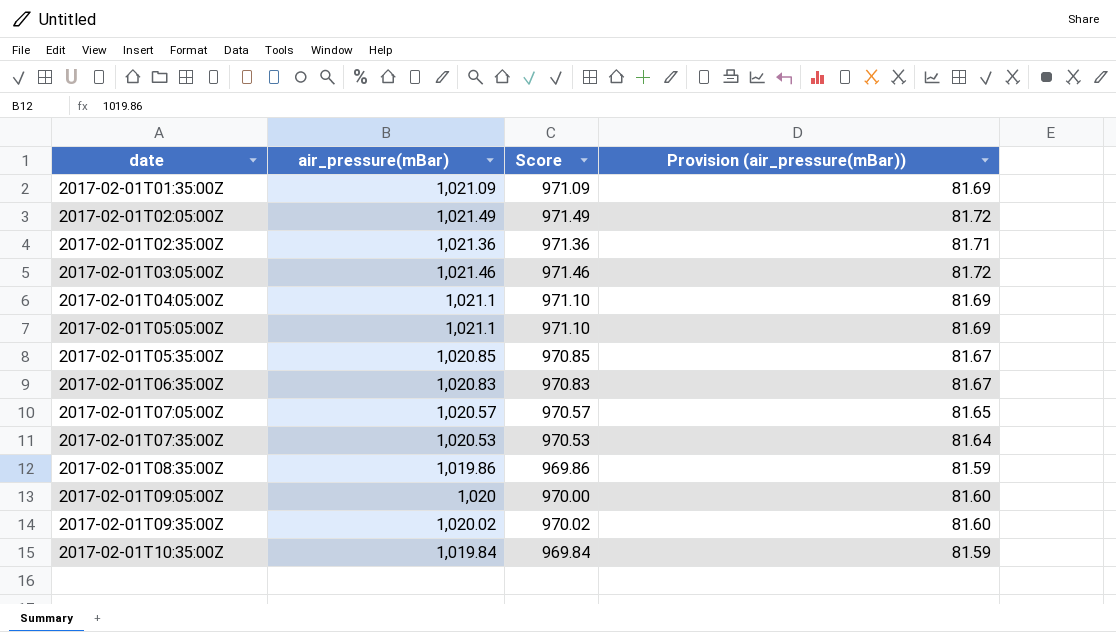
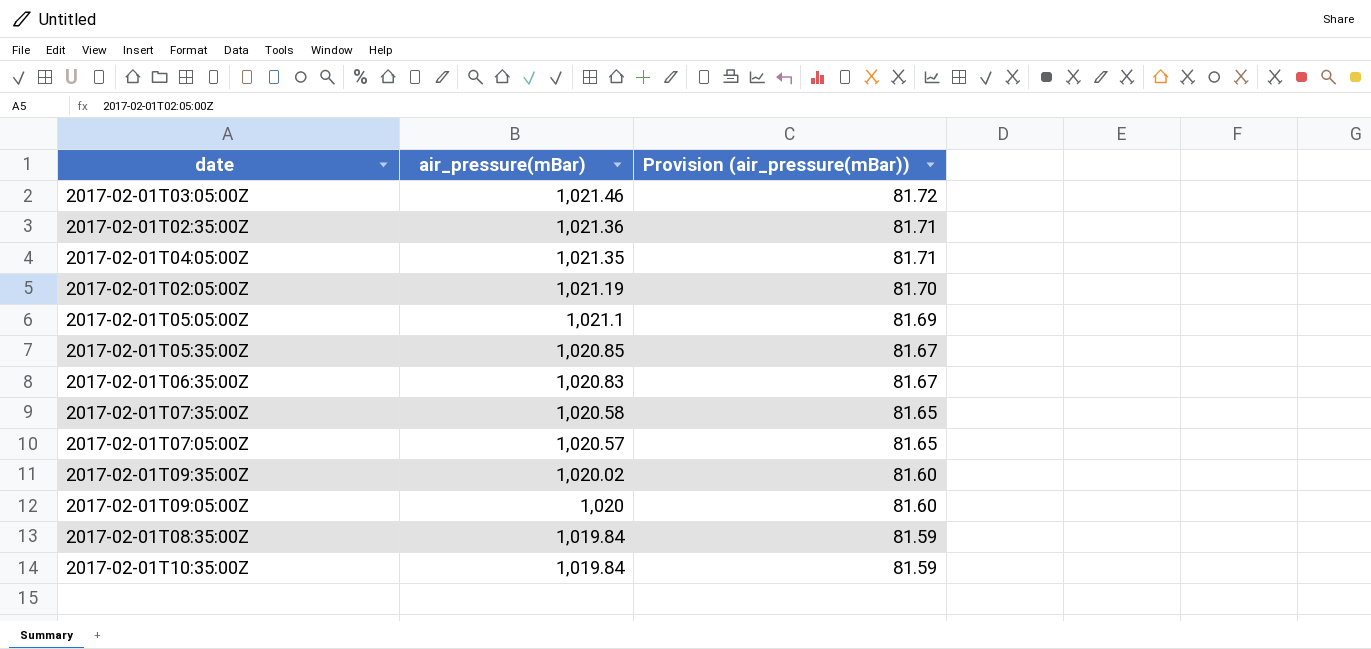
row order: date ascending -> air_pressure(mBar) descending
column Score | formula: [air_pressure(mBar)] - 50 -> none
row 2017-02-01T01:35:00Z: 1,021.09 | 971.09 | 81.69 -> none
2017-02-01T04:05:00Z | air_pressure(mBar): 1,021.1 -> 1,021.35
2017-02-01T04:05:00Z | Provision (air_pressure(mBar)): 81.69 -> 81.71
2017-02-01T02:05:00Z | air_pressure(mBar): 1,021.49 -> 1,021.19
2017-02-01T02:05:00Z | Provision (air_pressure(mBar)): 81.72 -> 81.70
2017-02-01T07:35:00Z | air_pressure(mBar): 1,020.53 -> 1,020.58
2017-02-01T07:35:00Z | Provision (air_pressure(mBar)): 81.64 -> 81.65
2017-02-01T08:35:00Z | air_pressure(mBar): 1,019.86 -> 1,019.84

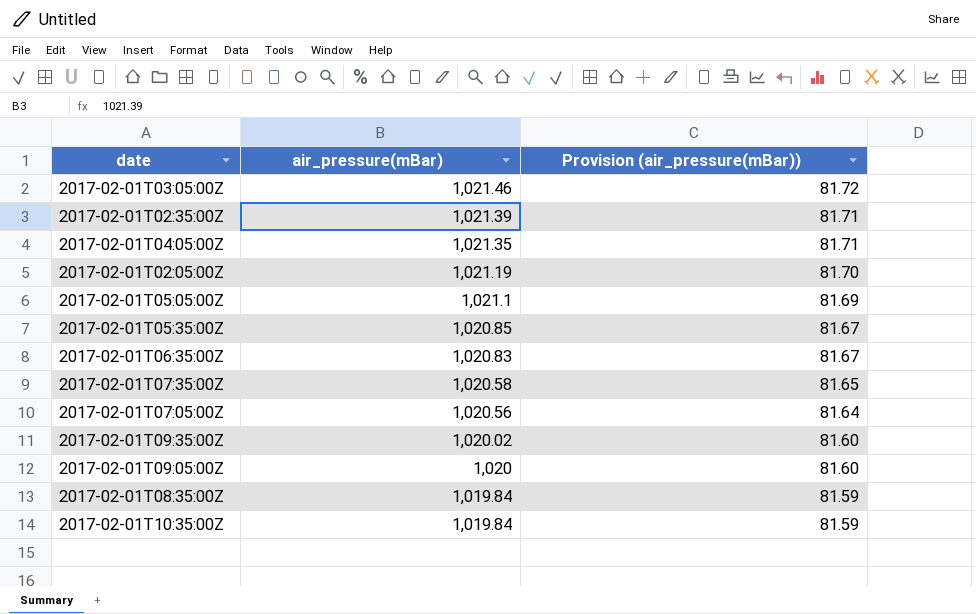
2017-02-01T02:35:00Z | air_pressure(mBar): 1,021.36 -> 1,021.39
2017-02-01T07:05:00Z | air_pressure(mBar): 1,020.57 -> 1,020.56
2017-02-01T07:05:00Z | Provision (air_pressure(mBar)): 81.65 -> 81.64

